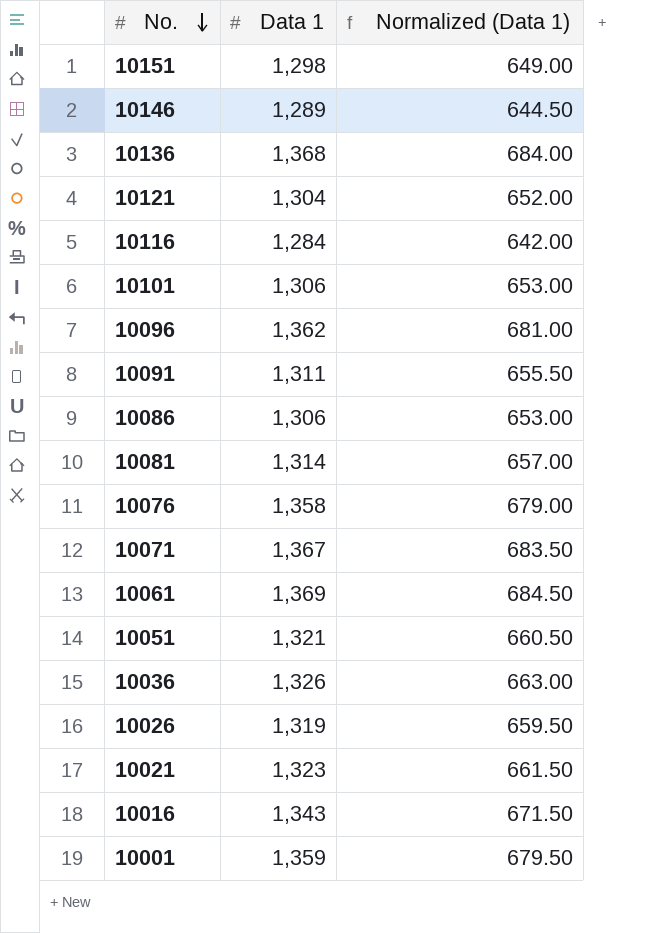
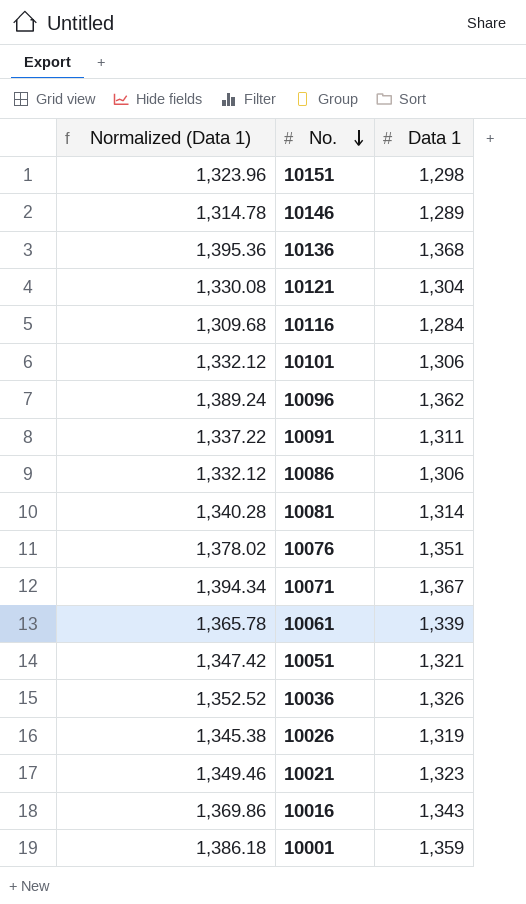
column Normalized (Data 1) | formula: [Data 1] * 0.5 -> [Data 1] * 1.02
column Normalized (Data 1) | position: 3 -> 1
10076 | Data 1: 1,358 -> 1,351
10061 | Data 1: 1,369 -> 1,339

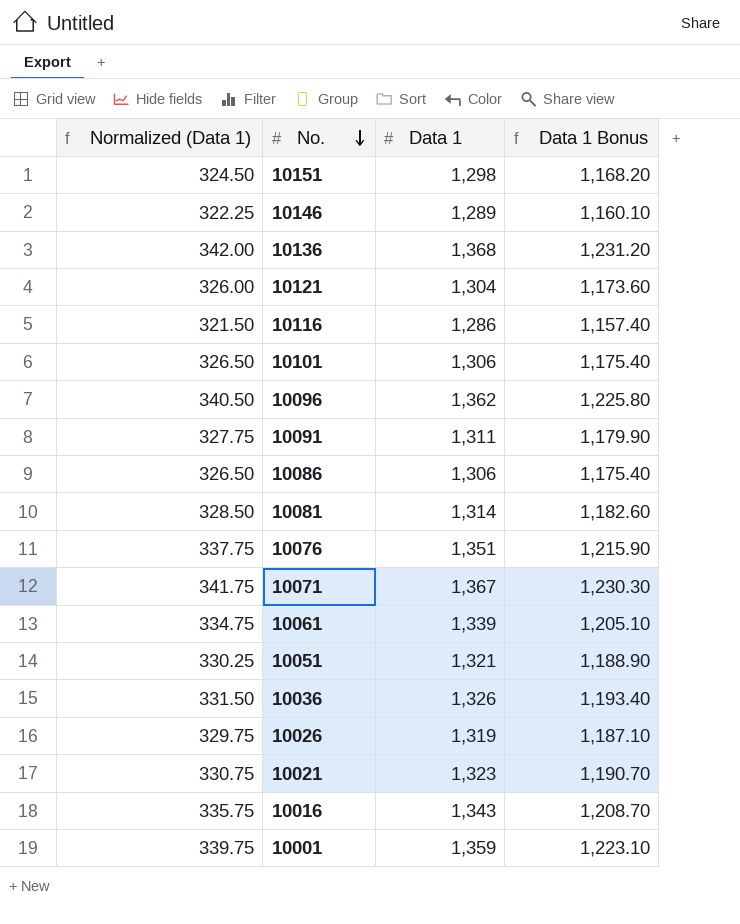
column Normalized (Data 1) | formula: [Data 1] * 1.02 -> [Data 1] * 0.25
column Data 1 Bonus | formula: none -> [Data 1] * 0.9
10116 | Data 1: 1,284 -> 1,286

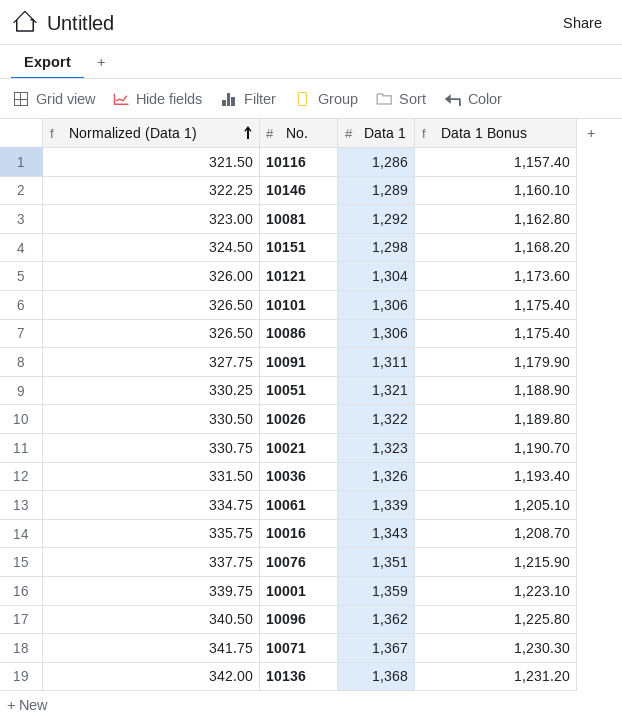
row order: No. descending -> Normalized (Data 1) ascending
10081 | Normalized (Data 1): 328.50 -> 323.00
10081 | Data 1: 1,314 -> 1,292
10081 | Data 1 Bonus: 1,182.60 -> 1,162.80
10026 | Normalized (Data 1): 329.75 -> 330.50
10026 | Data 1: 1,319 -> 1,322
10026 | Data 1 Bonus: 1,187.10 -> 1,189.80

